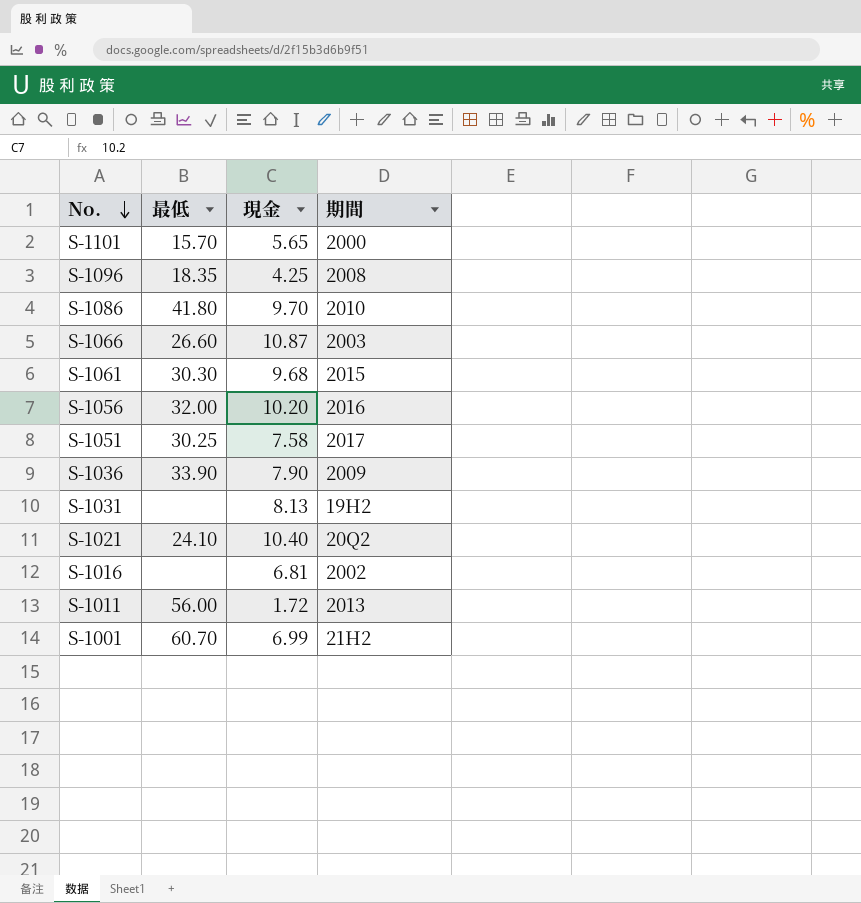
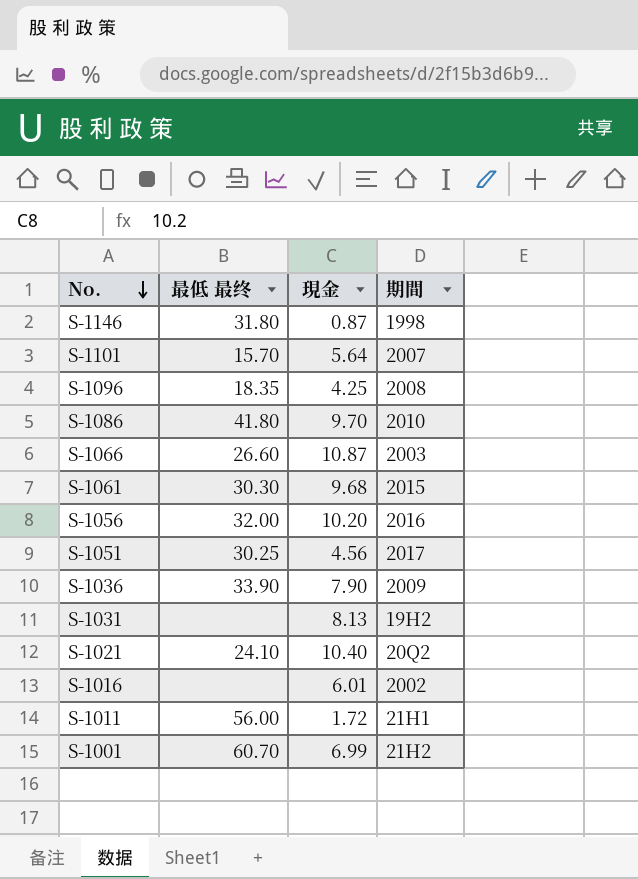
column name: 最低 -> 最低 最终
row S-1146: none -> 31.80 | 0.87 | 1998
S-1101 | 現金: 5.65 -> 5.64
S-1101 | 期間: 2000 -> 2007
S-1051 | 現金: 7.58 -> 4.56
S-1016 | 現金: 6.81 -> 6.01
S-1011 | 期間: 2013 -> 21H1

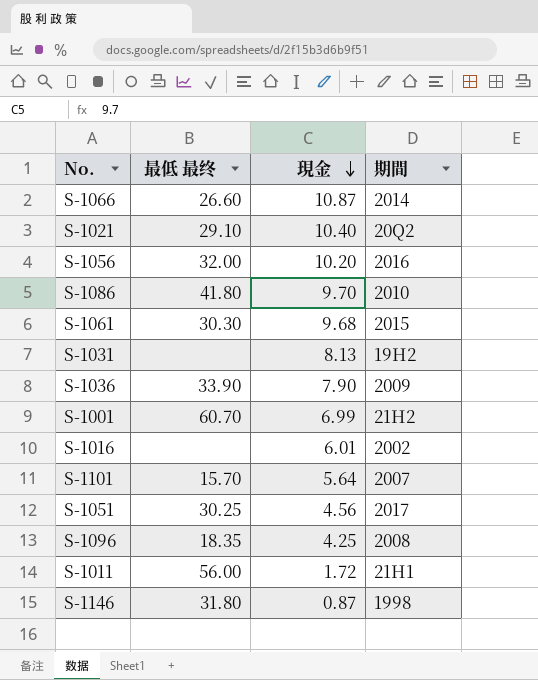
row order: No. descending -> 現金 descending
S-1066 | 期間: 2003 -> 2014
S-1021 | 最低 最终: 24.10 -> 29.10

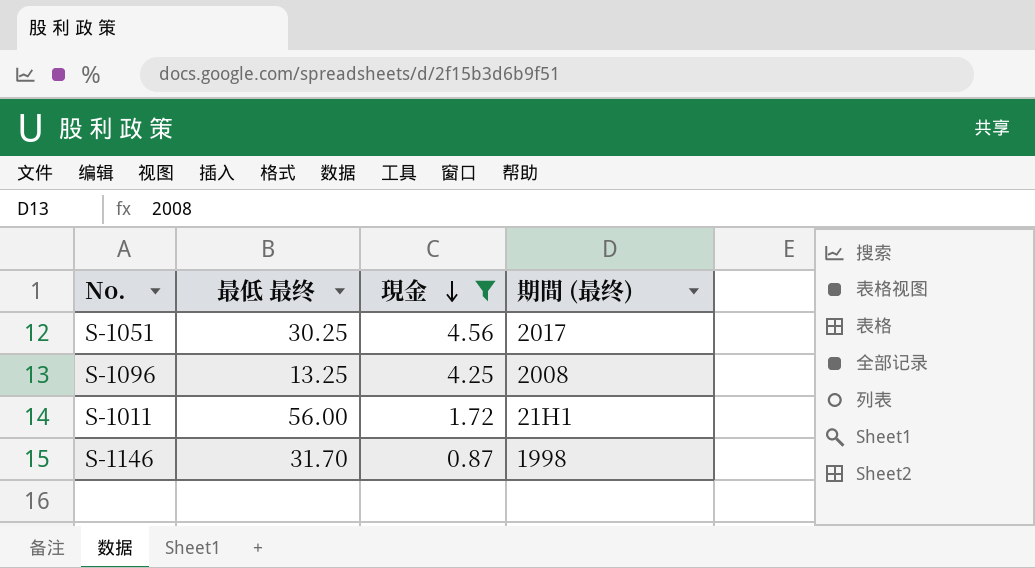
filter: none -> 現金 <= 4.56
column name: 期間 -> 期間 (最终)
S-1096 | 最低 最终: 18.35 -> 13.25
S-1146 | 最低 最终: 31.80 -> 31.70

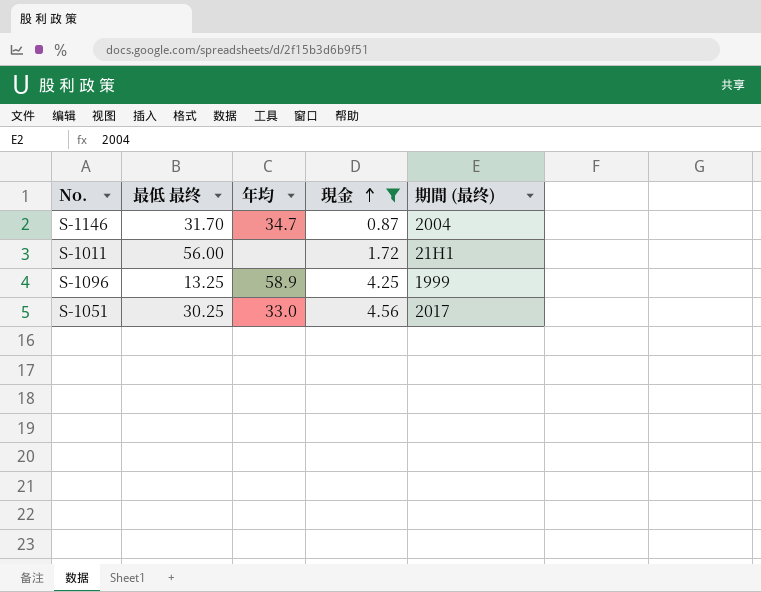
row order: 現金 descending -> 現金 ascending
column 年均 | position: none -> 3
S-1146 | 期間 (最终): 1998 -> 2004
S-1096 | 期間 (最终): 2008 -> 1999

